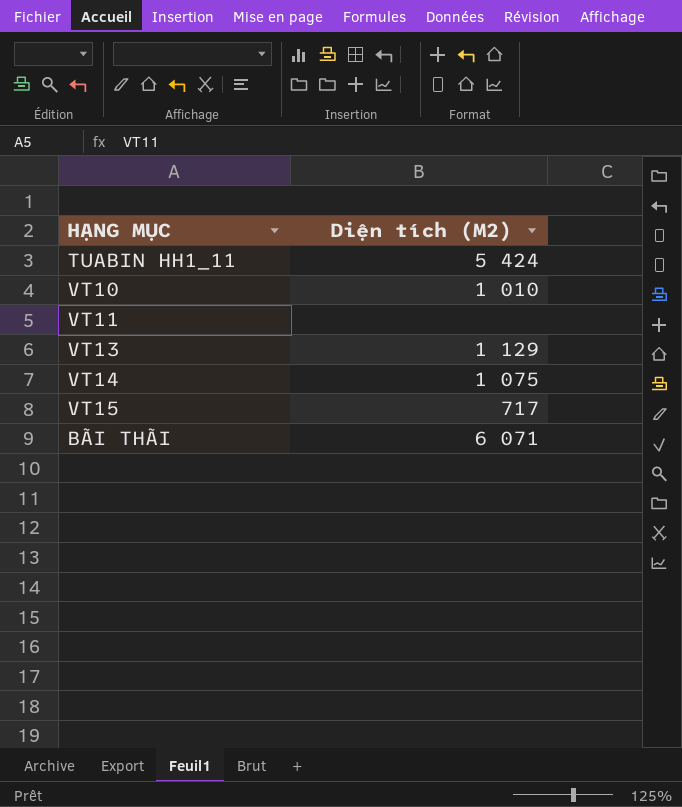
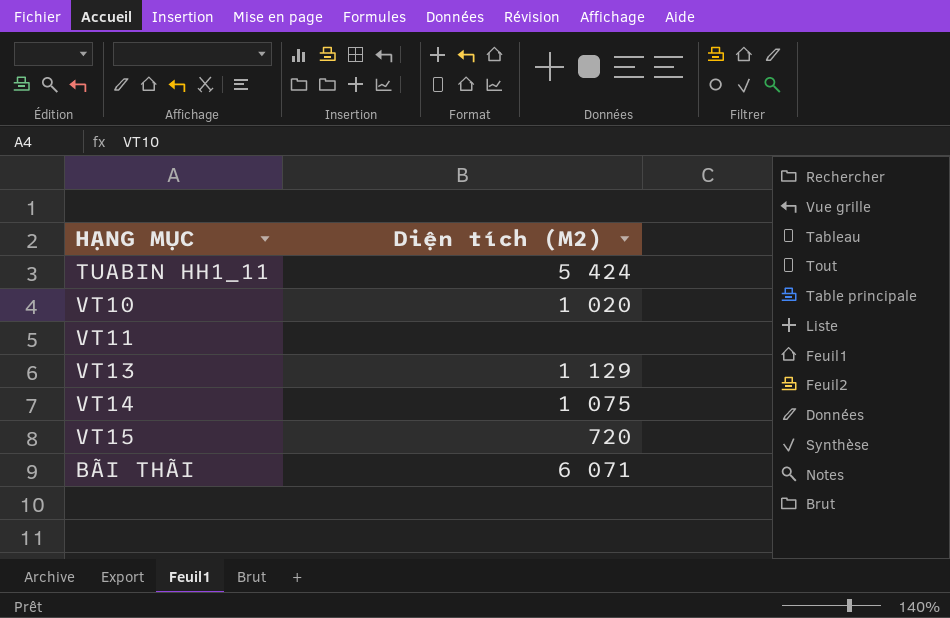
VT10 | Diện tích (M2): 1 010 -> 1 020
VT15 | Diện tích (M2): 717 -> 720

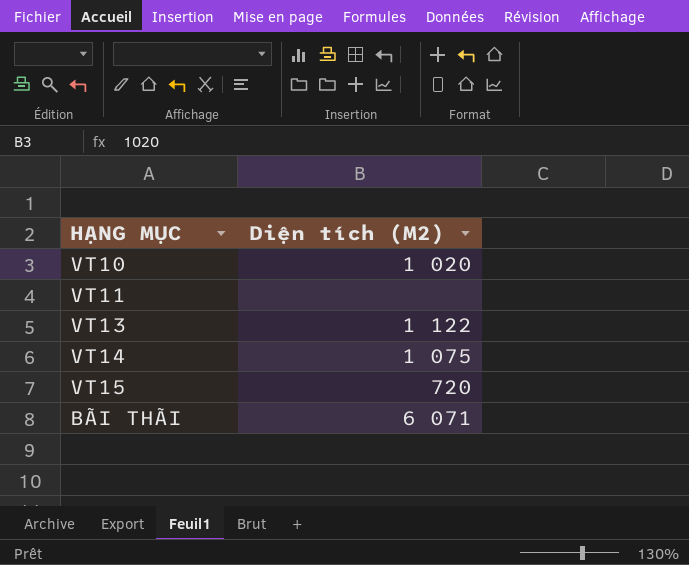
row TUABIN HH1_11: 5 424 -> none
VT13 | Diện tích (M2): 1 129 -> 1 122

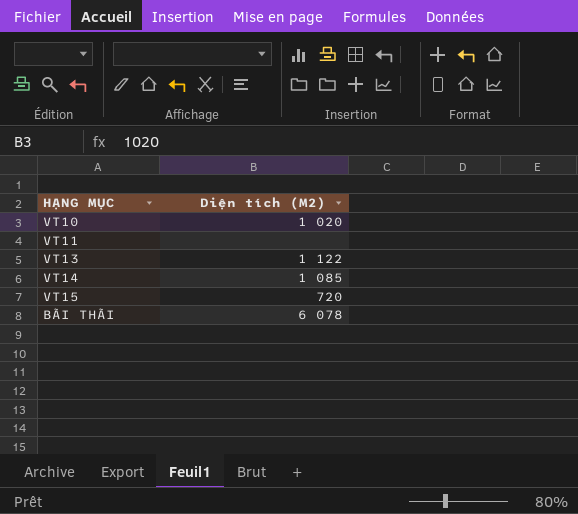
VT14 | Diện tích (M2): 1 075 -> 1 085
BÃI THÃI | Diện tích (M2): 6 071 -> 6 078

